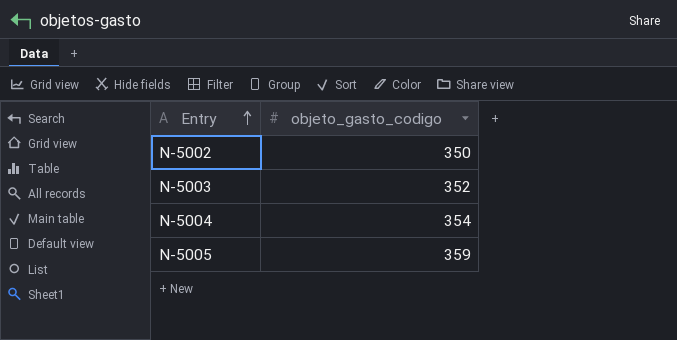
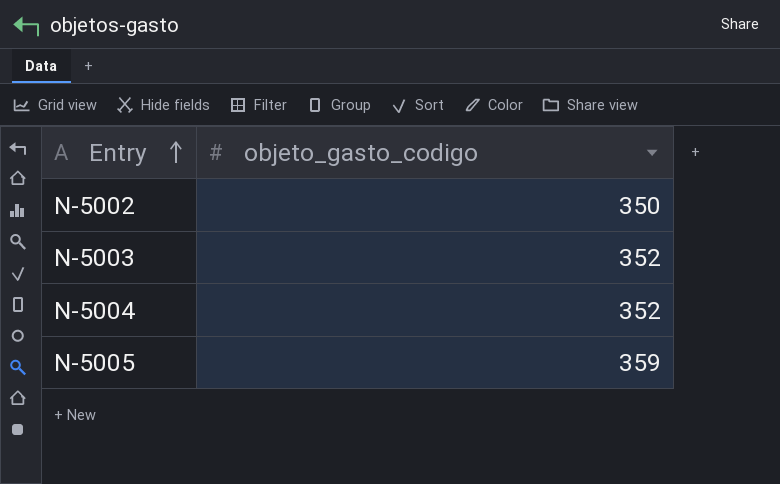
N-5004 | objeto_gasto_codigo: 354 -> 352

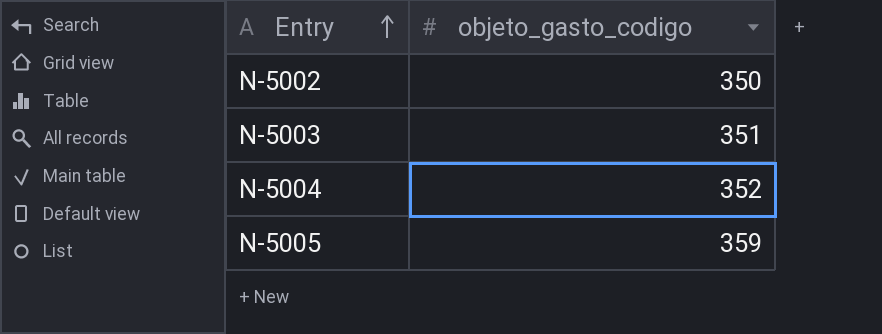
N-5003 | objeto_gasto_codigo: 352 -> 351

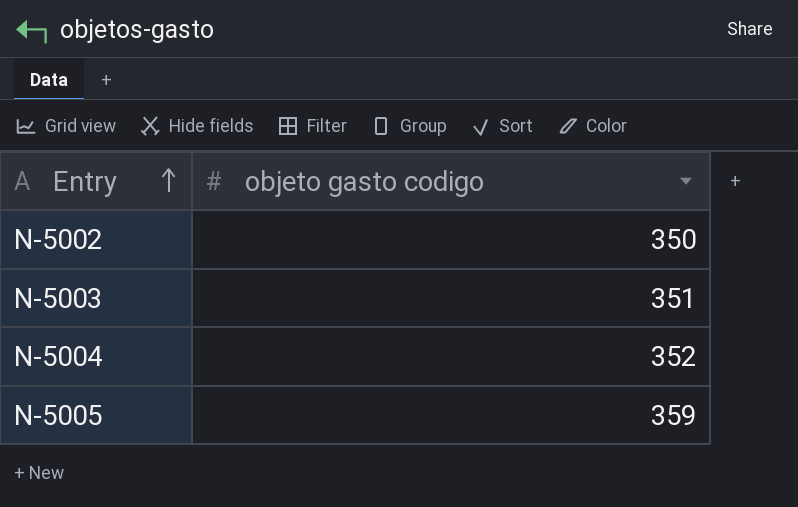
column name: objeto_gasto_codigo -> objeto gasto codigo

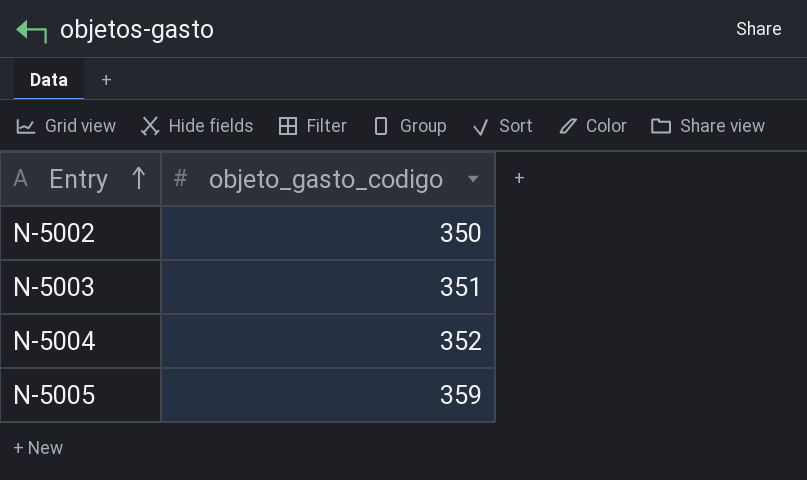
column name: objeto gasto codigo -> objeto_gasto_codigo

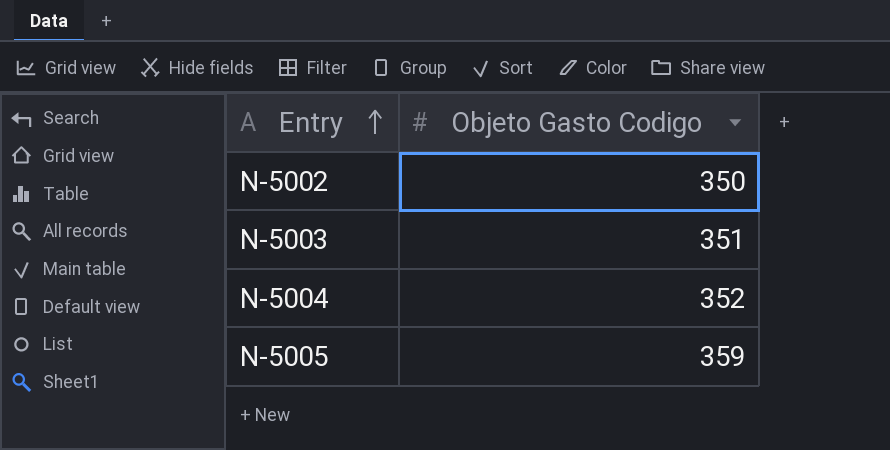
column name: objeto_gasto_codigo -> Objeto Gasto Codigo

